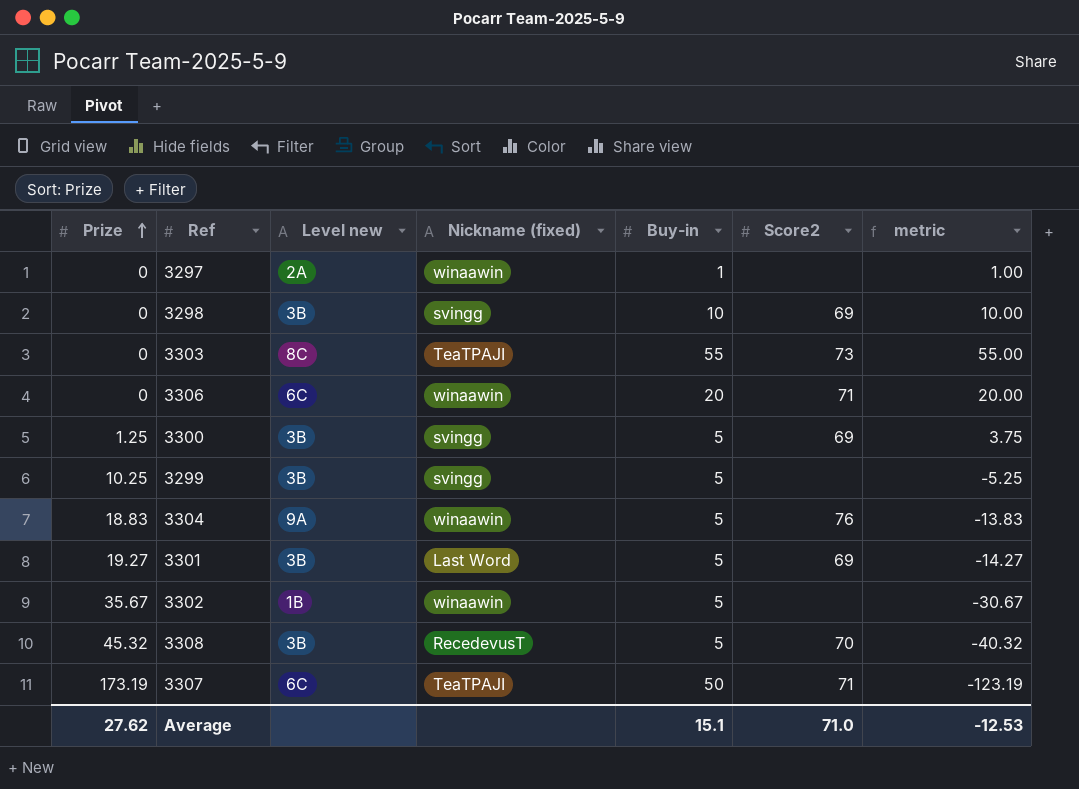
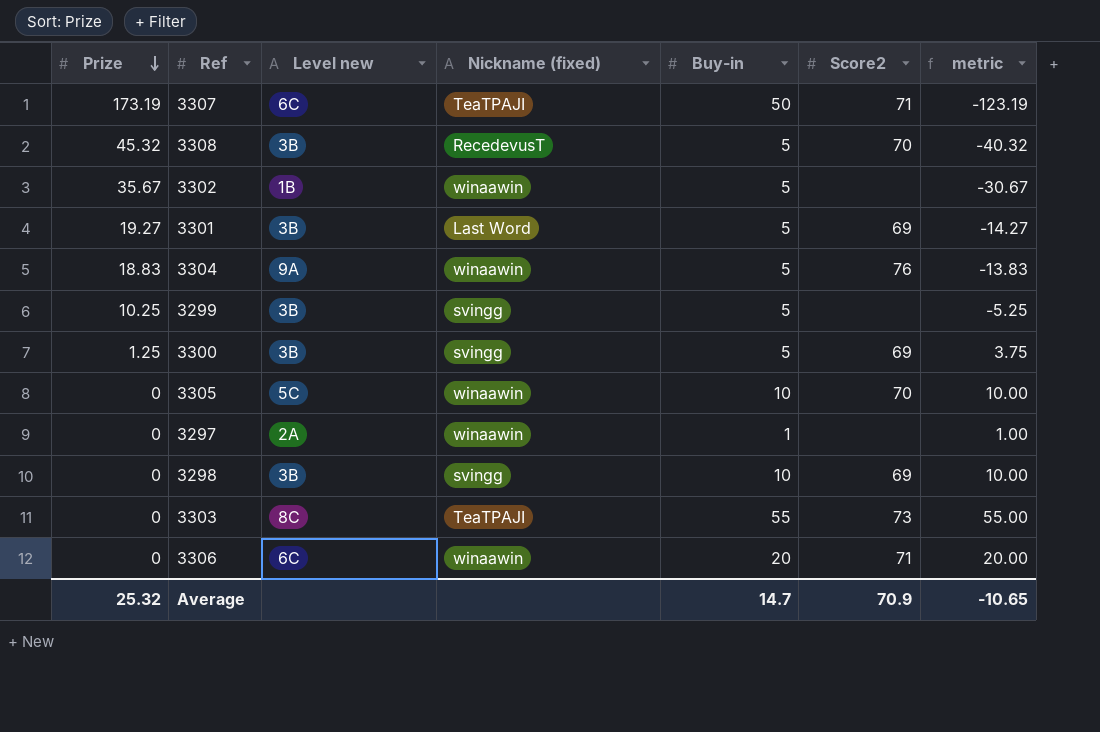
row order: Prize ascending -> Prize descending
row 3305: none -> 0 | 5C | winaawin | 10 | 70 | 10.00
Average | Prize: 27.62 -> 25.32
Average | Buy-in: 15.1 -> 14.7
Average | Score2: 71.0 -> 70.9
Average | metric: -12.53 -> -10.65

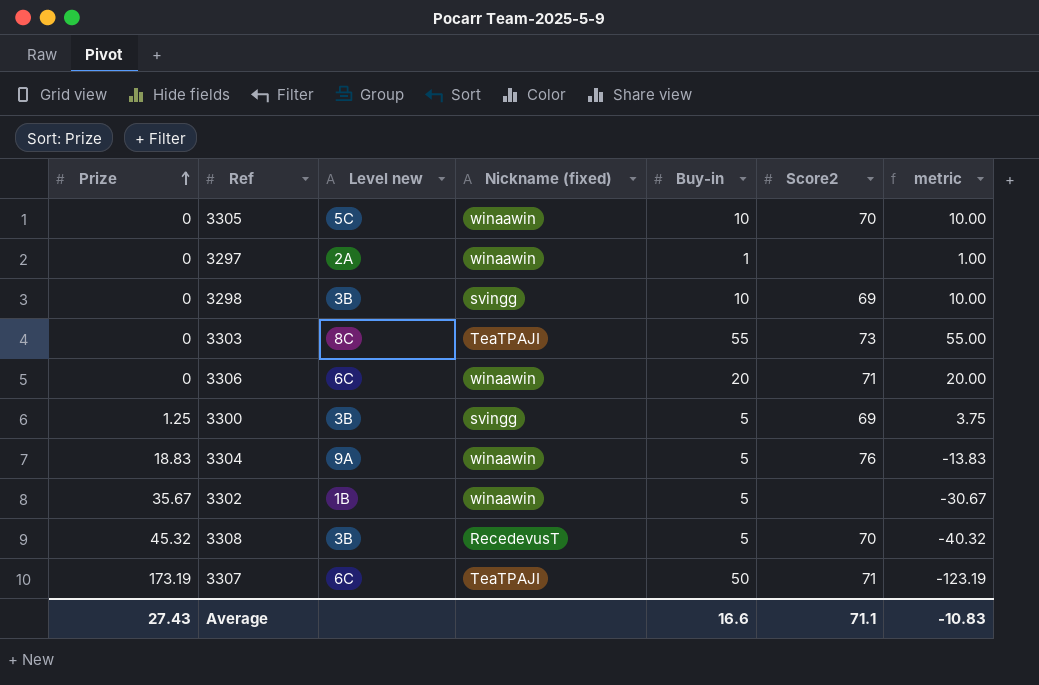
row order: Prize descending -> Prize ascending
row 3301: 19.27 | 3B | Last Word | 5 | 69 | -14.27 -> none
row 3299: 10.25 | 3B | svingg | 5 | none | -5.25 -> none
Average | Prize: 25.32 -> 27.43
Average | Buy-in: 14.7 -> 16.6
Average | Score2: 70.9 -> 71.1
Average | metric: -10.65 -> -10.83

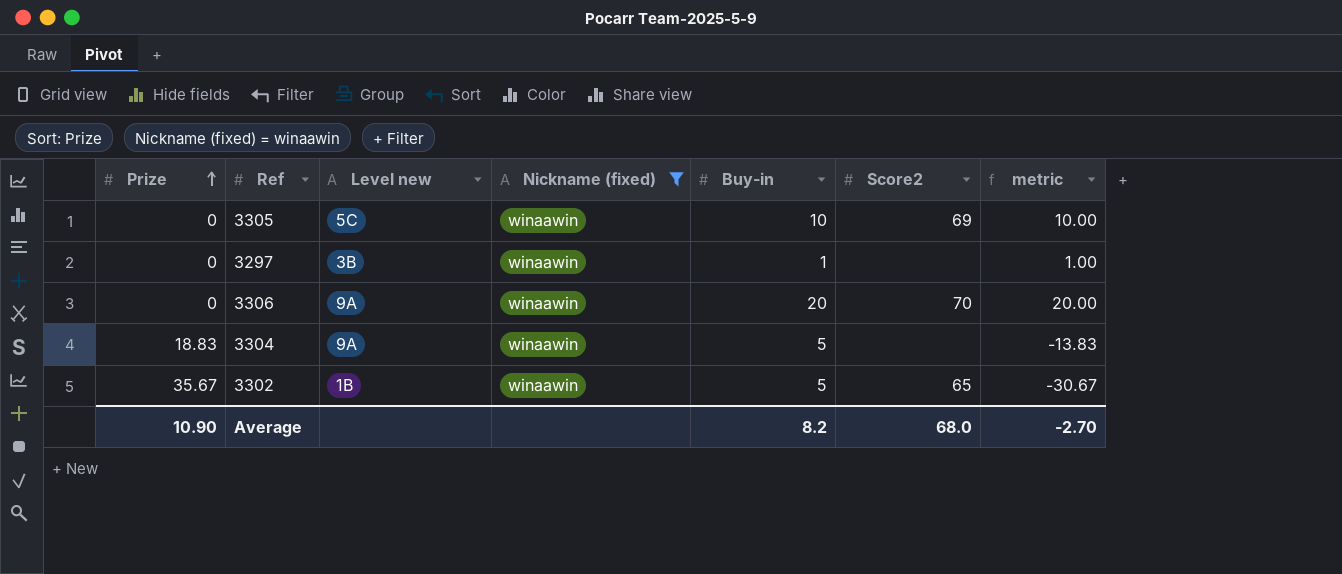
filter: none -> Nickname (fixed) = winaawin
3305 | Score2: 70 -> 69
3297 | Level new: 2A -> 3B
3306 | Level new: 6C -> 9A
3306 | Score2: 71 -> 70
3304 | Score2: 76 -> none
3302 | Score2: none -> 65
Average | Prize: 27.43 -> 10.90
Average | Buy-in: 16.6 -> 8.2
Average | Score2: 71.1 -> 68.0
Average | metric: -10.83 -> -2.70

